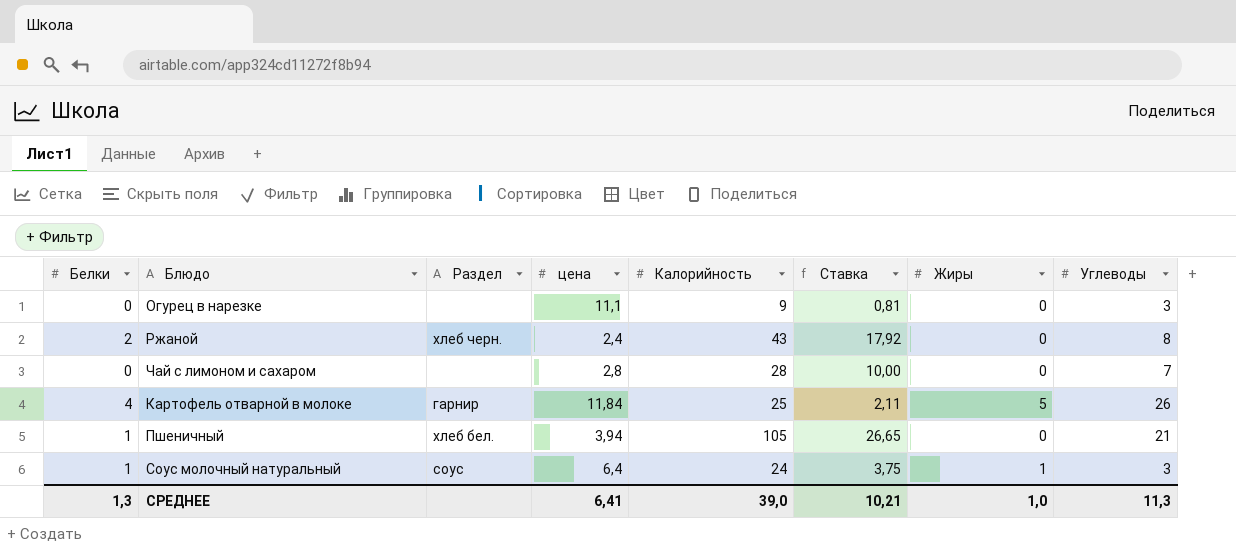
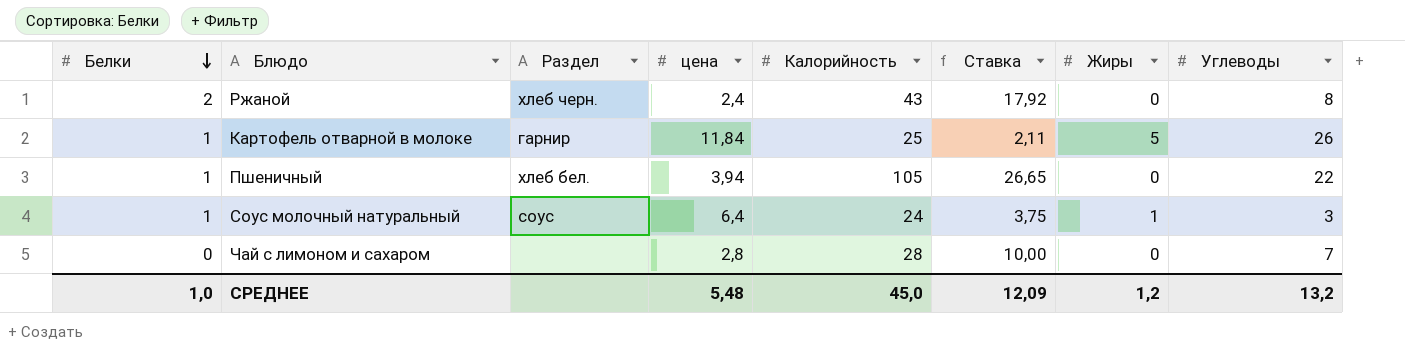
row order: none -> Белки descending
row Огурец в нарезке: 0 | none | 11,1 | 9 | 0,81 | 0 | 3 -> none
Картофель отварной в молоке | Белки: 4 -> 1
Пшеничный | Углеводы: 21 -> 22
СРЕДНЕЕ | Белки: 1,3 -> 1,0
СРЕДНЕЕ | цена: 6,41 -> 5,48
СРЕДНЕЕ | Калорийность: 39,0 -> 45,0
СРЕДНЕЕ | Ставка: 10,21 -> 12,09
СРЕДНЕЕ | Жиры: 1,0 -> 1,2
СРЕДНЕЕ | Углеводы: 11,3 -> 13,2

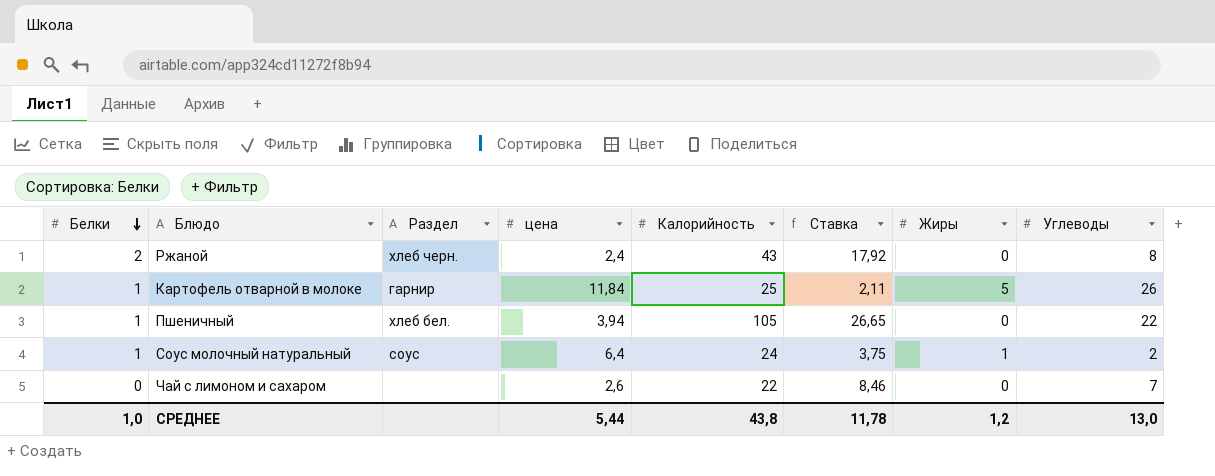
Соус молочный натуральный | Углеводы: 3 -> 2
Чай с лимоном и сахаром | цена: 2,8 -> 2,6
Чай с лимоном и сахаром | Калорийность: 28 -> 22
Чай с лимоном и сахаром | Ставка: 10,00 -> 8,46
СРЕДНЕЕ | цена: 5,48 -> 5,44
СРЕДНЕЕ | Калорийность: 45,0 -> 43,8
СРЕДНЕЕ | Ставка: 12,09 -> 11,78
СРЕДНЕЕ | Углеводы: 13,2 -> 13,0

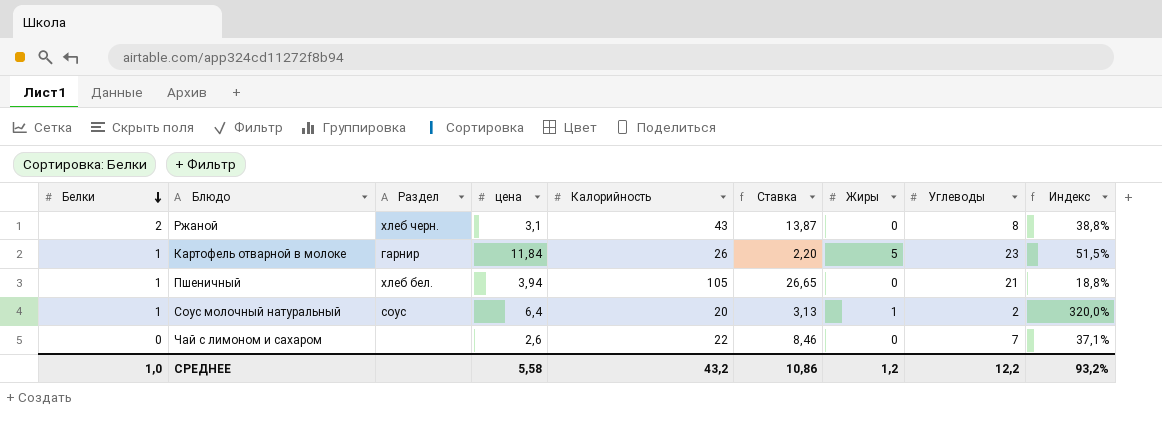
column Индекс | formula: none -> [цена] / [Углеводы]
Ржаной | цена: 2,4 -> 3,1
Ржаной | Ставка: 17,92 -> 13,87
Картофель отварной в молоке | Калорийность: 25 -> 26
Картофель отварной в молоке | Ставка: 2,11 -> 2,20
Картофель отварной в молоке | Углеводы: 26 -> 23
Пшеничный | Углеводы: 22 -> 21
Соус молочный натуральный | Калорийность: 24 -> 20
Соус молочный натуральный | Ставка: 3,75 -> 3,13
СРЕДНЕЕ | цена: 5,44 -> 5,58
СРЕДНЕЕ | Калорийность: 43,8 -> 43,2
СРЕДНЕЕ | Ставка: 11,78 -> 10,86
СРЕДНЕЕ | Углеводы: 13,0 -> 12,2

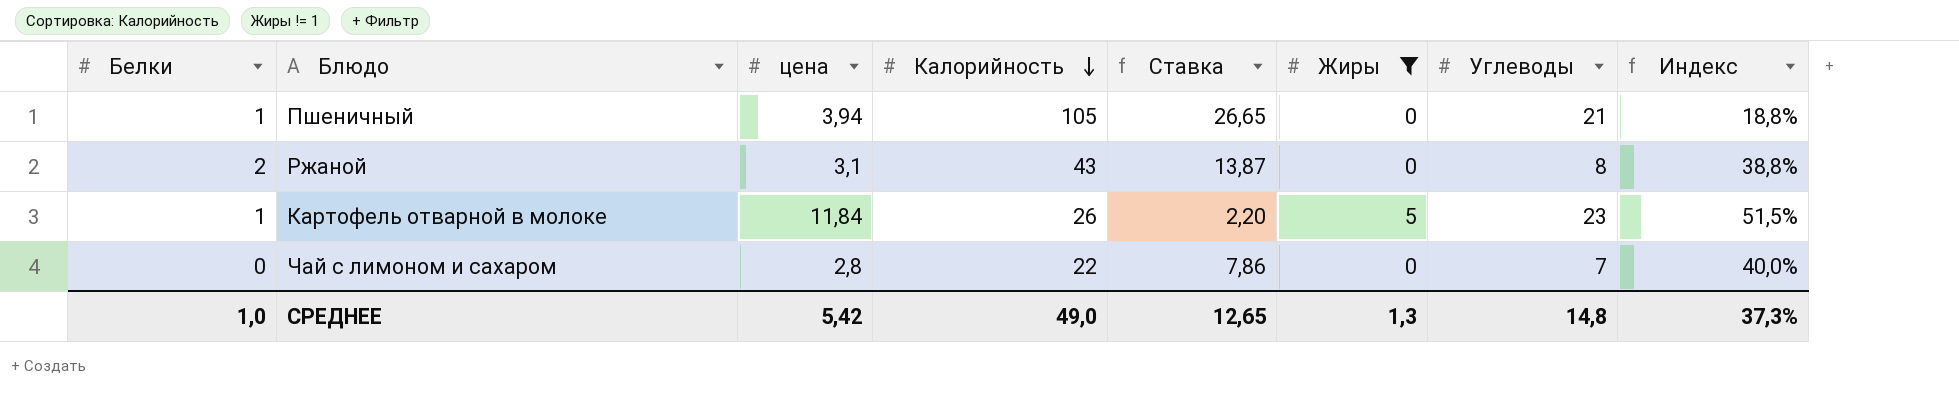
filter: none -> Жиры != 1
row order: Белки descending -> Калорийность descending
column Раздел | position: 3 -> none
Чай с лимоном и сахаром | цена: 2,6 -> 2,8
Чай с лимоном и сахаром | Ставка: 8,46 -> 7,86
Чай с лимоном и сахаром | Индекс: 37,1% -> 40,0%
СРЕДНЕЕ | цена: 5,58 -> 5,42
СРЕДНЕЕ | Калорийность: 43,2 -> 49,0
СРЕДНЕЕ | Ставка: 10,86 -> 12,65
СРЕДНЕЕ | Жиры: 1,2 -> 1,3
СРЕДНЕЕ | Углеводы: 12,2 -> 14,8
СРЕДНЕЕ | Индекс: 93,2% -> 37,3%

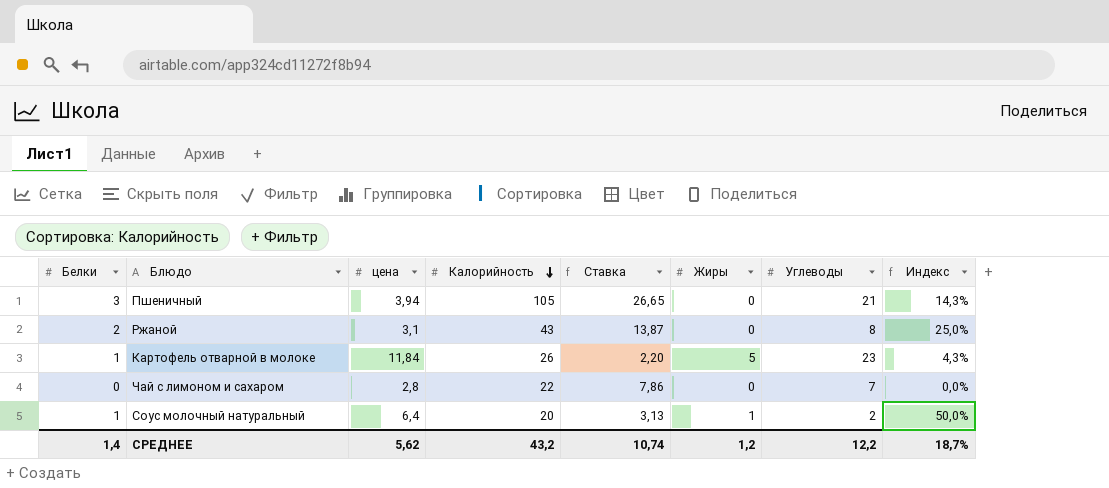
filter: Жиры != 1 -> none
column Индекс | formula: [цена] / [Углеводы] -> [Белки] / [Углеводы]
Пшеничный | Белки: 1 -> 3
СРЕДНЕЕ | Белки: 1,0 -> 1,4
СРЕДНЕЕ | цена: 5,42 -> 5,62
СРЕДНЕЕ | Калорийность: 49,0 -> 43,2
СРЕДНЕЕ | Ставка: 12,65 -> 10,74
СРЕДНЕЕ | Жиры: 1,3 -> 1,2
СРЕДНЕЕ | Углеводы: 14,8 -> 12,2
СРЕДНЕЕ | Индекс: 37,3% -> 18,7%

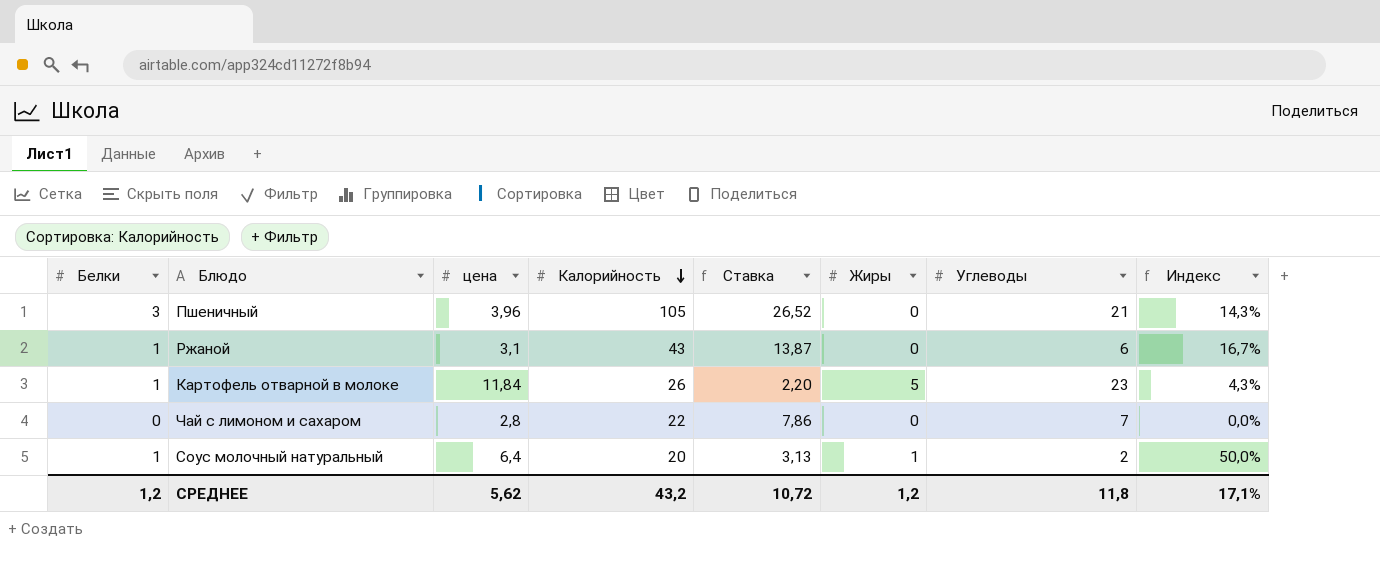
Пшеничный | цена: 3,94 -> 3,96
Пшеничный | Ставка: 26,65 -> 26,52
Ржаной | Белки: 2 -> 1
Ржаной | Углеводы: 8 -> 6
Ржаной | Индекс: 25,0% -> 16,7%
СРЕДНЕЕ | Белки: 1,4 -> 1,2
СРЕДНЕЕ | Ставка: 10,74 -> 10,72
СРЕДНЕЕ | Углеводы: 12,2 -> 11,8
СРЕДНЕЕ | Индекс: 18,7% -> 17,1%

